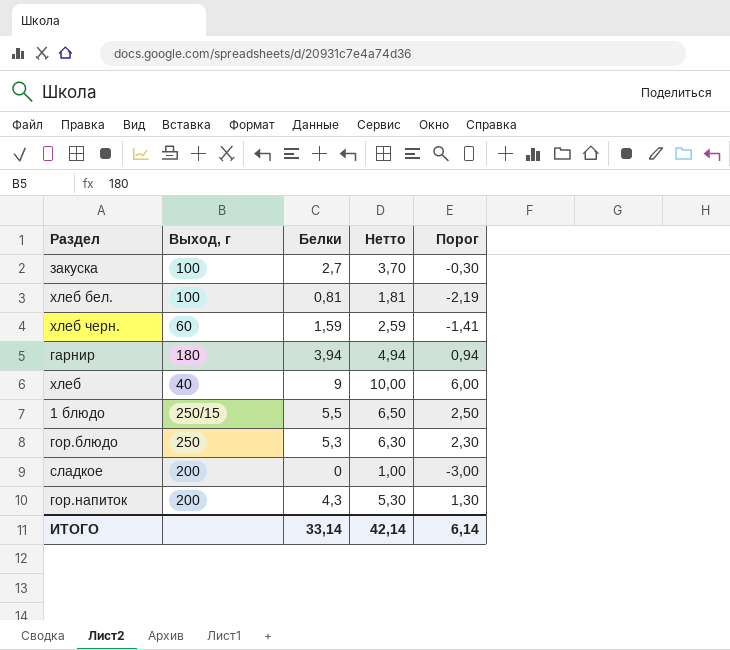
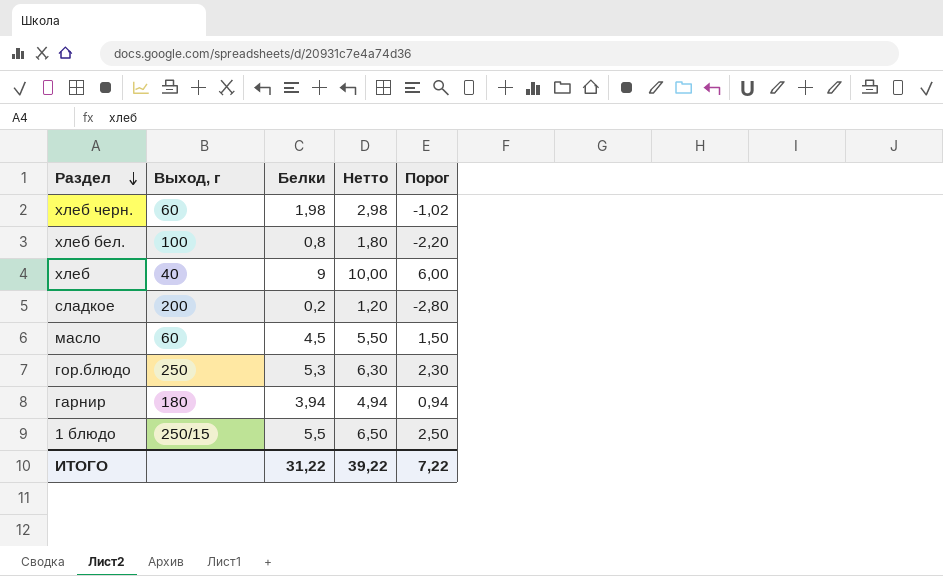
row order: none -> Раздел descending
row закуска: 100 | 2,7 | 3,70 | -0,30 -> none
row гор.напиток: 200 | 4,3 | 5,30 | 1,30 -> none
хлеб черн. | Белки: 1,59 -> 1,98
хлеб черн. | Нетто: 2,59 -> 2,98
хлеб черн. | Порог: -1,41 -> -1,02
хлеб бел. | Белки: 0,81 -> 0,8
хлеб бел. | Нетто: 1,81 -> 1,80
хлеб бел. | Порог: -2,19 -> -2,20
сладкое | Белки: 0 -> 0,2
сладкое | Нетто: 1,00 -> 1,20
сладкое | Порог: -3,00 -> -2,80
row масло: none -> 60 | 4,5 | 5,50 | 1,50
ИТОГО | Белки: 33,14 -> 31,22
ИТОГО | Нетто: 42,14 -> 39,22
ИТОГО | Порог: 6,14 -> 7,22

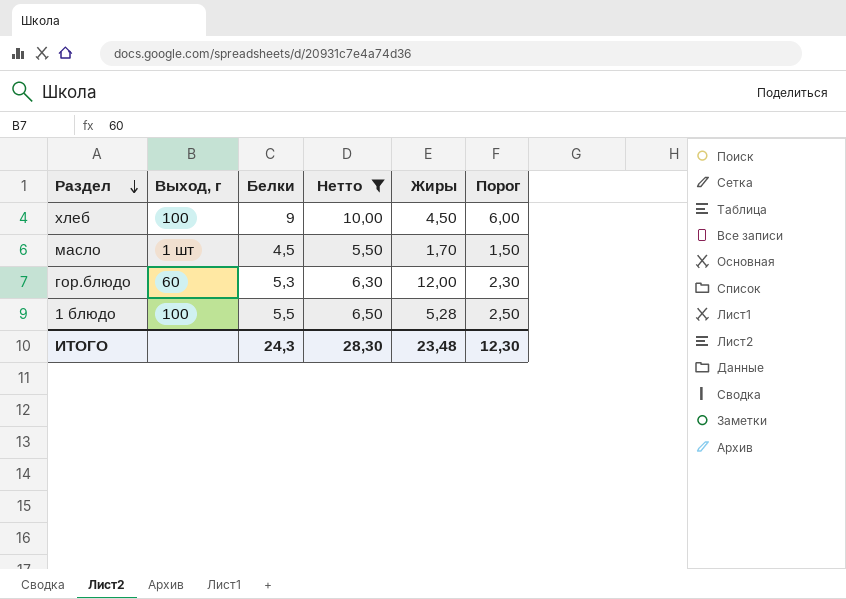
filter: none -> Нетто >= 5,50
column Жиры | position: none -> 5
хлеб | Выход, г: 40 -> 100
масло | Выход, г: 60 -> 1 шт
гор.блюдо | Выход, г: 250 -> 60
1 блюдо | Выход, г: 250/15 -> 100
ИТОГО | Белки: 31,22 -> 24,3
ИТОГО | Нетто: 39,22 -> 28,30
ИТОГО | Порог: 7,22 -> 12,30

